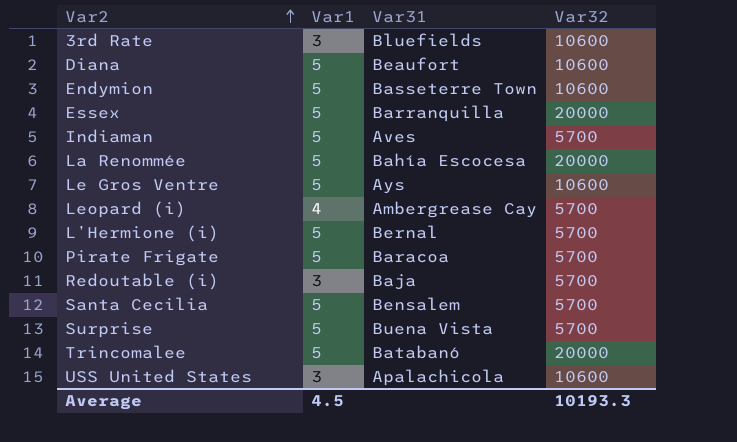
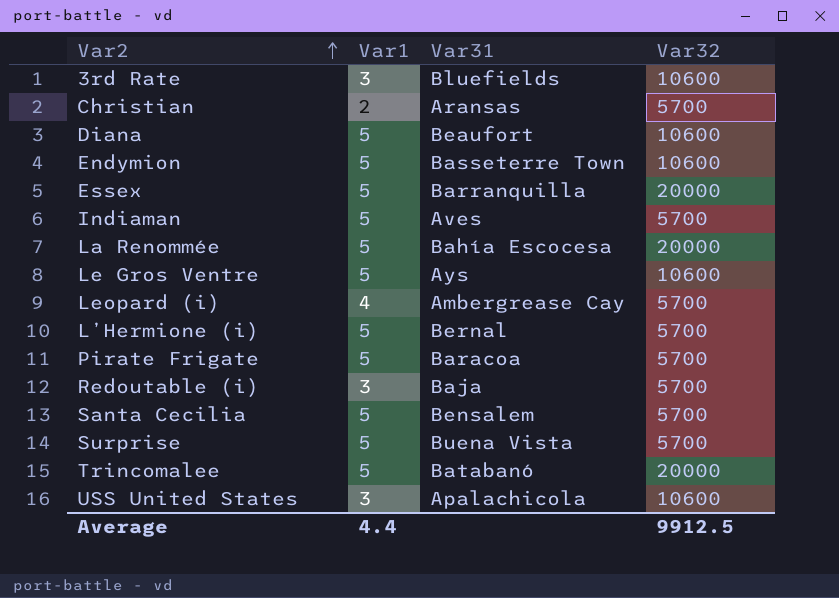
row Christian: none -> 2 | Aransas | 5700
Average | Var1: 4.5 -> 4.4
Average | Var32: 10193.3 -> 9912.5

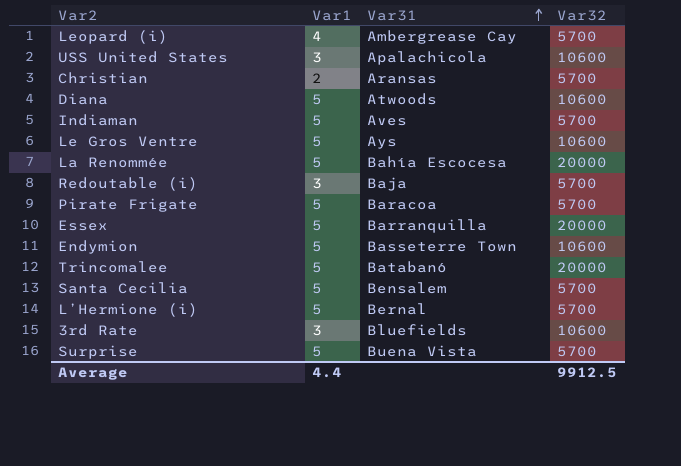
row order: Var2 ascending -> Var31 ascending
Diana | Var31: Beaufort -> Atwoods

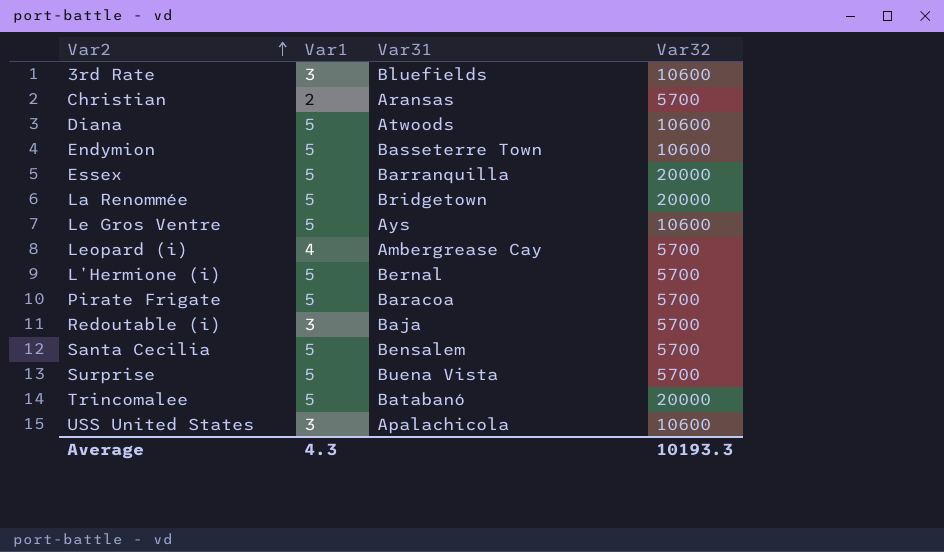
row order: Var31 ascending -> Var2 ascending
row Indiaman: 5 | Aves | 5700 -> none
La Renommée | Var31: Bahía Escocesa -> Bridgetown
Average | Var1: 4.4 -> 4.3
Average | Var32: 9912.5 -> 10193.3

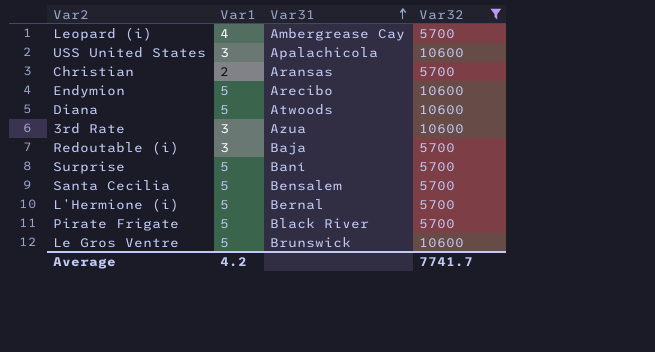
filter: none -> Var32 != 20000
row order: Var2 ascending -> Var31 ascending
Endymion | Var31: Basseterre Town -> Arecibo
3rd Rate | Var31: Bluefields -> Azua
Surprise | Var31: Buena Vista -> Baní
Pirate Frigate | Var31: Baracoa -> Black River
Le Gros Ventre | Var31: Ays -> Brunswick
Average | Var1: 4.3 -> 4.2
Average | Var32: 10193.3 -> 7741.7

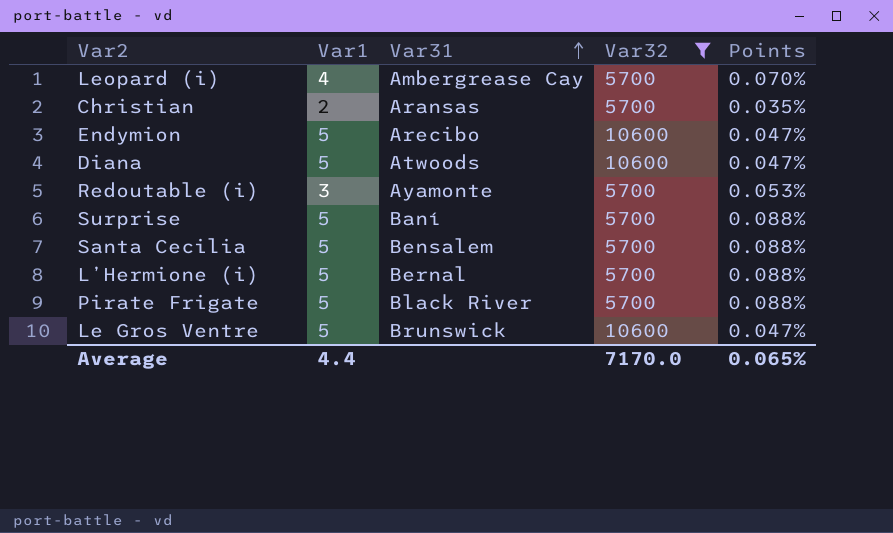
column Points | formula: none -> [Var1] / [Var32]
row USS United States: 3 | Apalachicola | 10600 -> none
row 3rd Rate: 3 | Azua | 10600 -> none
Redoutable (i) | Var31: Baja -> Ayamonte
Average | Var1: 4.2 -> 4.4
Average | Var32: 7741.7 -> 7170.0

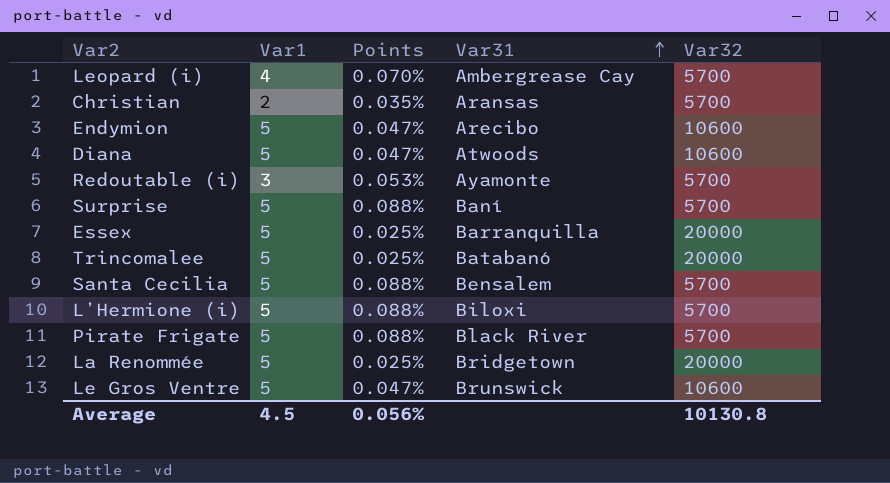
filter: Var32 != 20000 -> none
column Points | position: 5 -> 3
L’Hermione (i) | Var31: Bernal -> Biloxi
Average | Var1: 4.4 -> 4.5
Average | Points: 0.065% -> 0.056%
Average | Var32: 7170.0 -> 10130.8

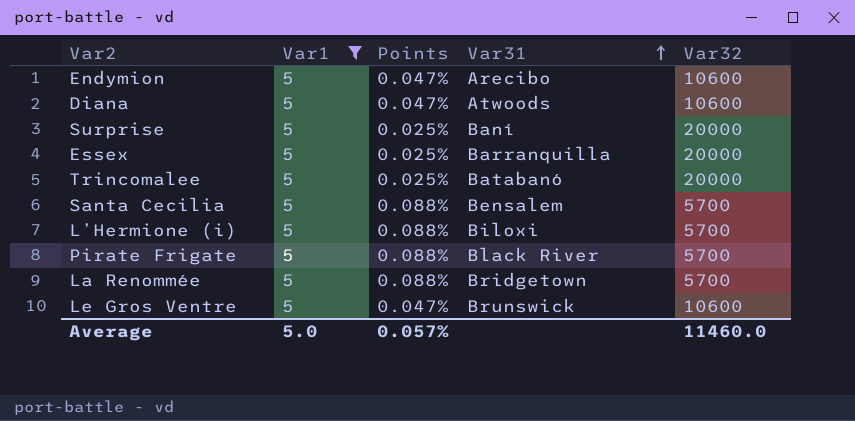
filter: none -> Var1 = 5
Surprise | Points: 0.088% -> 0.025%
Surprise | Var32: 5700 -> 20000
La Renommée | Points: 0.025% -> 0.088%
La Renommée | Var32: 20000 -> 5700
Average | Var1: 4.5 -> 5.0
Average | Points: 0.056% -> 0.057%
Average | Var32: 10130.8 -> 11460.0

